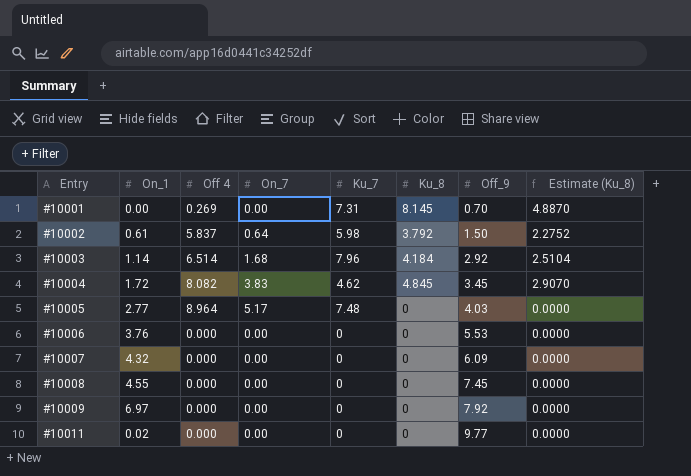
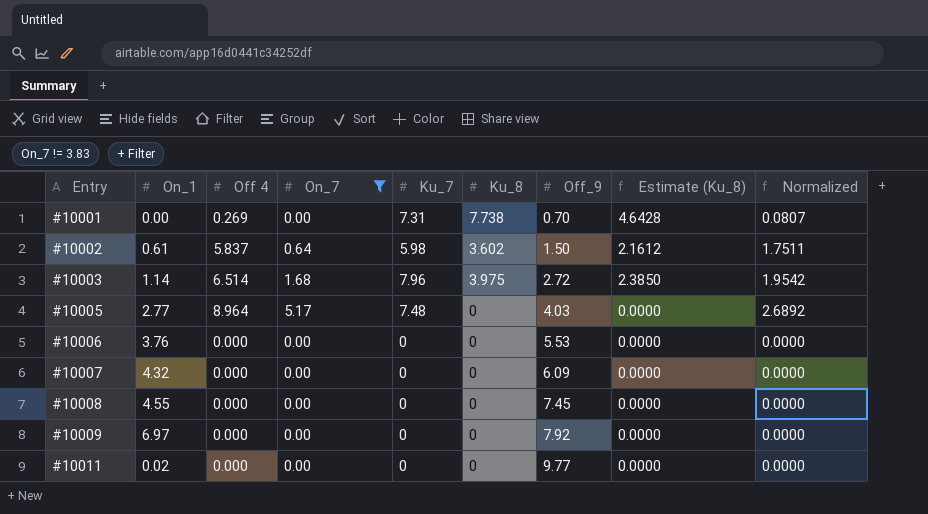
filter: none -> On_7 != 3.83
column Normalized | formula: none -> [Off 4] * 0.3
#10001 | Ku_8: 8.145 -> 7.738
#10001 | Estimate (Ku_8): 4.8870 -> 4.6428
#10002 | Ku_8: 3.792 -> 3.602
#10002 | Estimate (Ku_8): 2.2752 -> 2.1612
#10003 | Ku_8: 4.184 -> 3.975
#10003 | Off_9: 2.92 -> 2.72
#10003 | Estimate (Ku_8): 2.5104 -> 2.3850

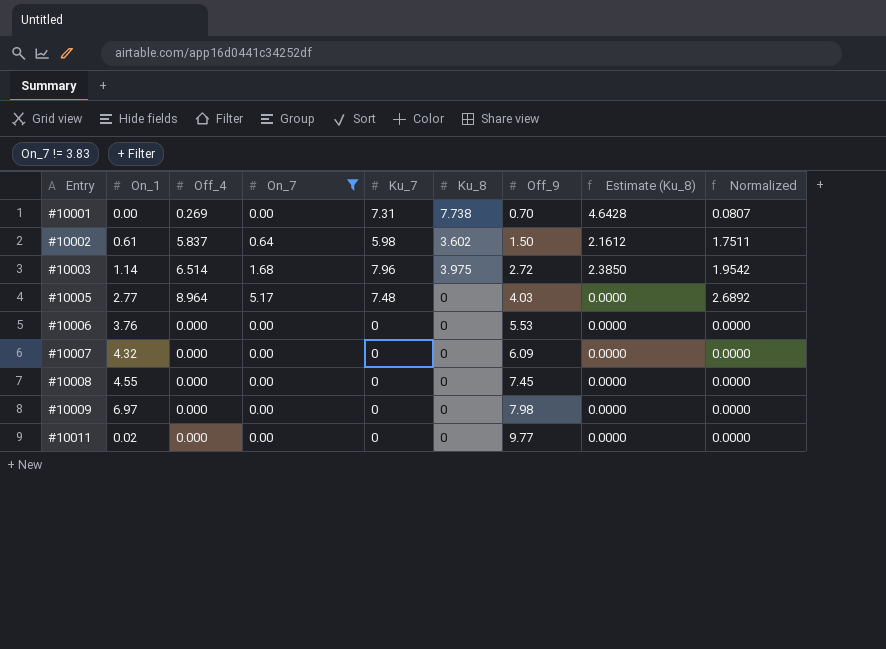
column name: Off 4 -> Off_4
#10009 | Off_9: 7.92 -> 7.98

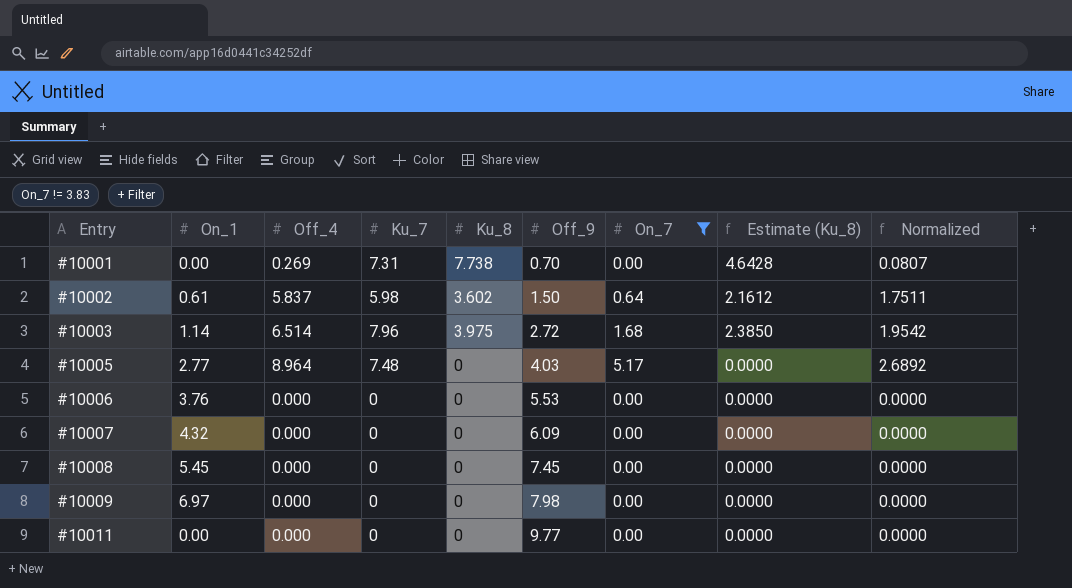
column On_7 | position: 4 -> 7
#10008 | On_1: 4.55 -> 5.45
#10011 | On_1: 0.02 -> 0.00

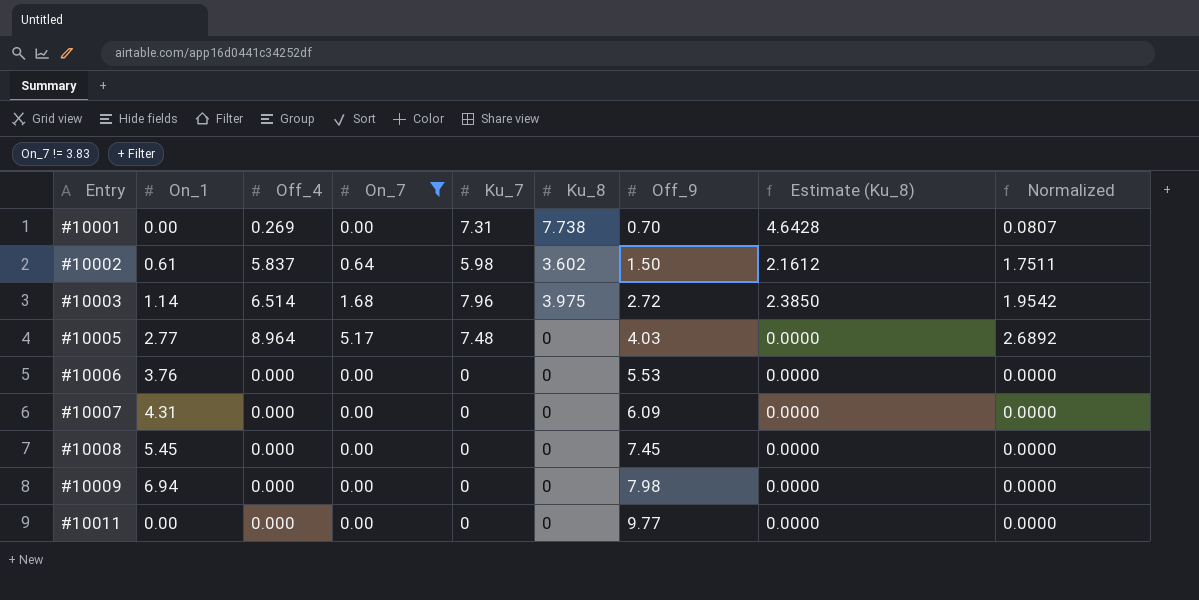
column On_7 | position: 7 -> 4
#10007 | On_1: 4.32 -> 4.31
#10009 | On_1: 6.97 -> 6.94

